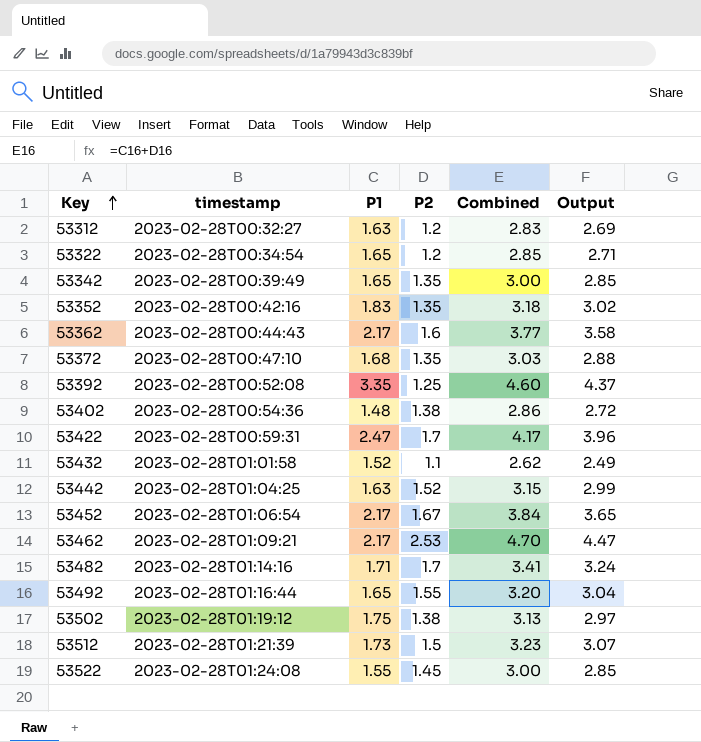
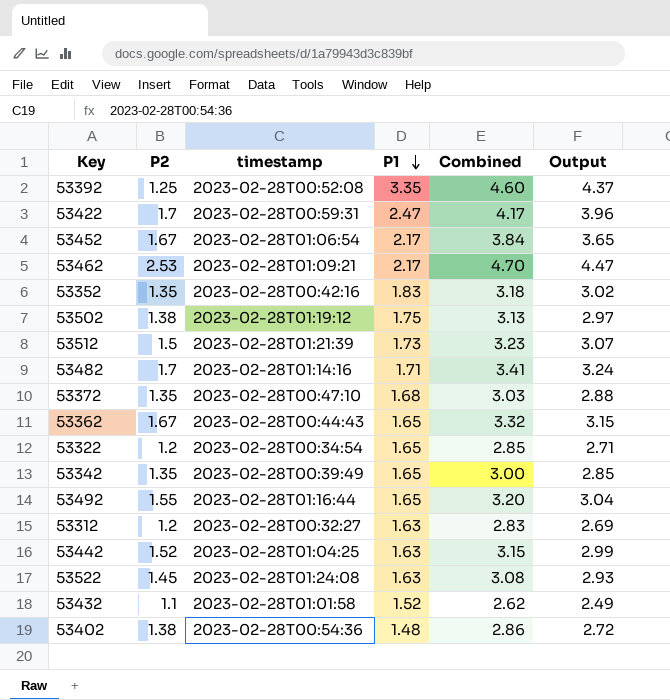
row order: Key ascending -> P1 descending
column P2 | position: 4 -> 2
53362 | P2: 1.6 -> 1.67
53362 | P1: 2.17 -> 1.65
53362 | Combined: 3.77 -> 3.32
53362 | Output: 3.58 -> 3.15
53522 | P1: 1.55 -> 1.63
53522 | Combined: 3.00 -> 3.08
53522 | Output: 2.85 -> 2.93

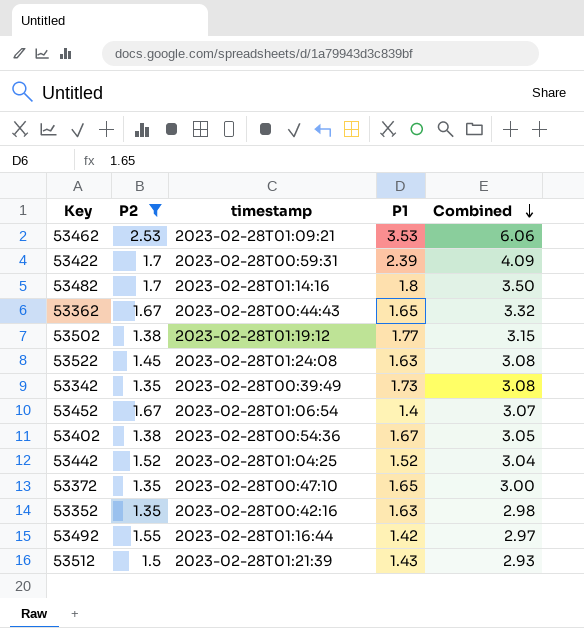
filter: none -> P2 >= 1.35
row order: P1 descending -> Combined descending
column Output | formula: [Combined] * 0.95 -> none
53462 | P1: 2.17 -> 3.53
53462 | Combined: 4.70 -> 6.06
53422 | P1: 2.47 -> 2.39
53422 | Combined: 4.17 -> 4.09
53482 | P1: 1.71 -> 1.8
53482 | Combined: 3.41 -> 3.50
53502 | P1: 1.75 -> 1.77
53502 | Combined: 3.13 -> 3.15
53342 | P1: 1.65 -> 1.73
53342 | Combined: 3.00 -> 3.08
53452 | P1: 2.17 -> 1.4
53452 | Combined: 3.84 -> 3.07
53402 | P1: 1.48 -> 1.67
53402 | Combined: 2.86 -> 3.05
53442 | P1: 1.63 -> 1.52
53442 | Combined: 3.15 -> 3.04
53372 | P1: 1.68 -> 1.65
53372 | Combined: 3.03 -> 3.00
53352 | P1: 1.83 -> 1.63
53352 | Combined: 3.18 -> 2.98
53492 | P1: 1.65 -> 1.42
53492 | Combined: 3.20 -> 2.97
53512 | P1: 1.73 -> 1.43
53512 | Combined: 3.23 -> 2.93

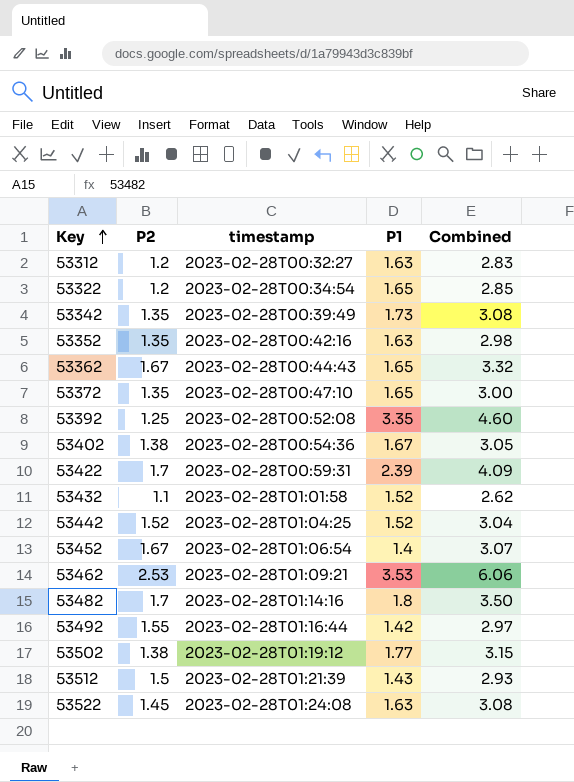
filter: P2 >= 1.35 -> none
row order: Combined descending -> Key ascending

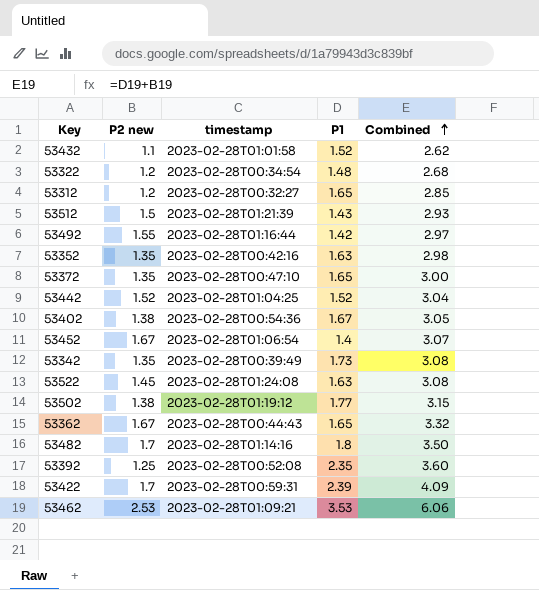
row order: Key ascending -> Combined ascending
column name: P2 -> P2 new
53322 | P1: 1.65 -> 1.48
53322 | Combined: 2.85 -> 2.68
53312 | P1: 1.63 -> 1.65
53312 | Combined: 2.83 -> 2.85
53392 | P1: 3.35 -> 2.35
53392 | Combined: 4.60 -> 3.60

